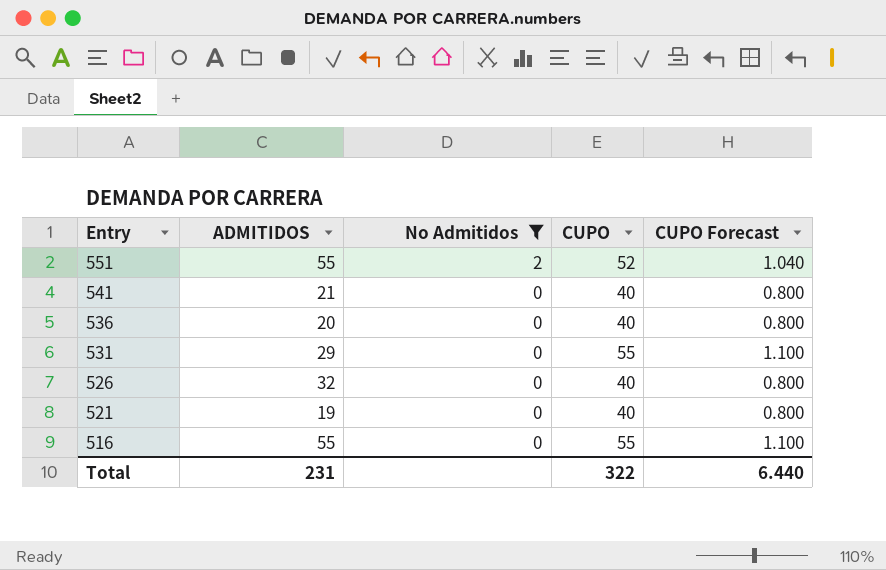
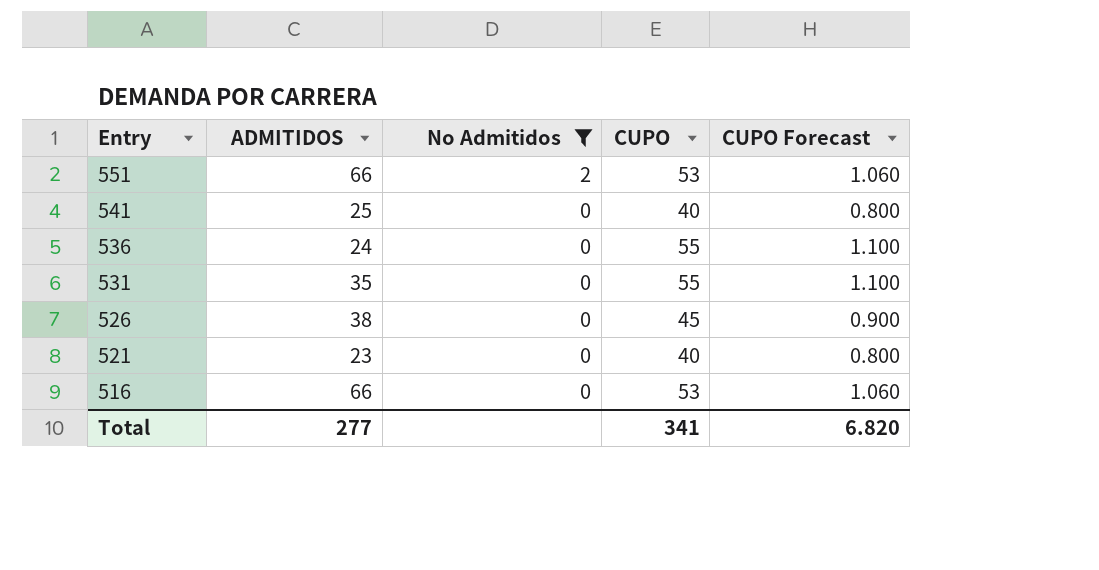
551 | ADMITIDOS: 55 -> 66
551 | CUPO: 52 -> 53
551 | CUPO Forecast: 1.040 -> 1.060
541 | ADMITIDOS: 21 -> 25
536 | ADMITIDOS: 20 -> 24
536 | CUPO: 40 -> 55
536 | CUPO Forecast: 0.800 -> 1.100
531 | ADMITIDOS: 29 -> 35
526 | ADMITIDOS: 32 -> 38
526 | CUPO: 40 -> 45
526 | CUPO Forecast: 0.800 -> 0.900
521 | ADMITIDOS: 19 -> 23
516 | ADMITIDOS: 55 -> 66
516 | CUPO: 55 -> 53
516 | CUPO Forecast: 1.100 -> 1.060
Total | ADMITIDOS: 231 -> 277
Total | CUPO: 322 -> 341
Total | CUPO Forecast: 6.440 -> 6.820

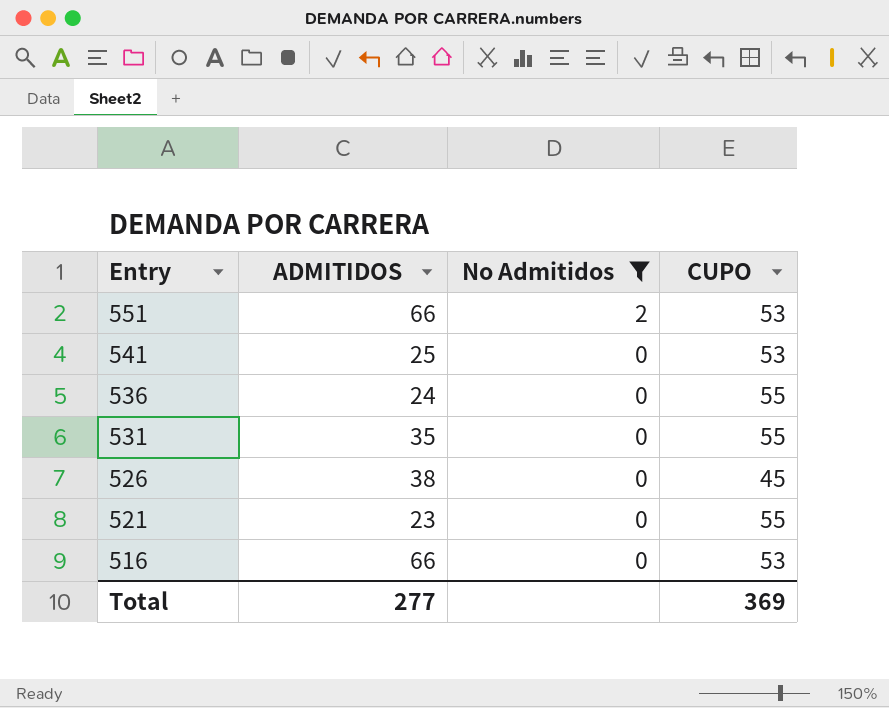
column CUPO Forecast | formula: [CUPO] * 0.02 -> none
541 | CUPO: 40 -> 53
521 | CUPO: 40 -> 55
Total | CUPO: 341 -> 369

